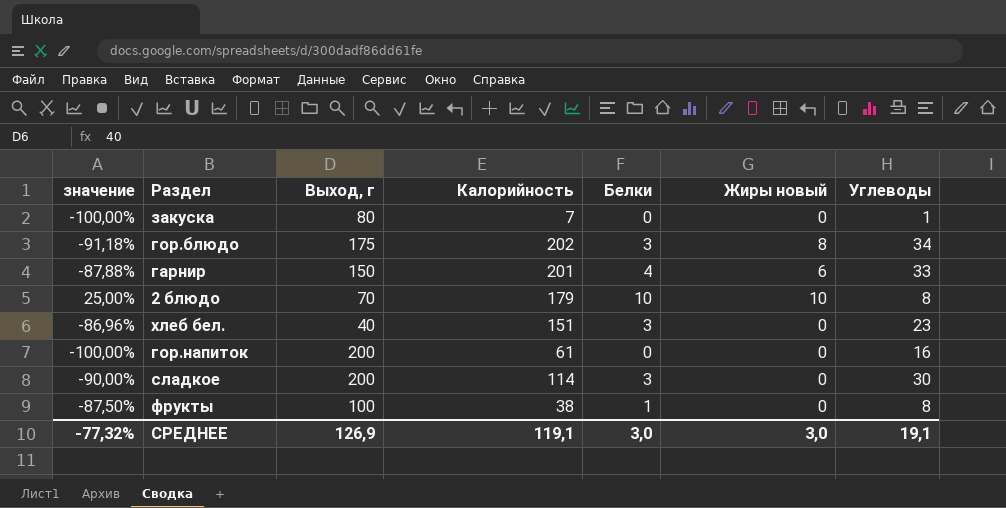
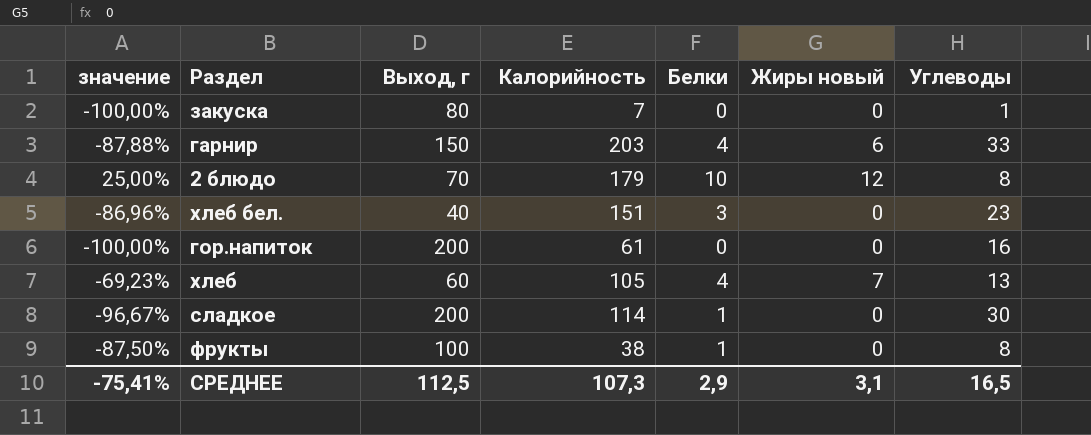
row гор.блюдо: -91,18% | 175 | 202 | 3 | 8 | 34 -> none
гарнир | Калорийность: 201 -> 203
2 блюдо | Жиры новый: 10 -> 12
row хлеб: none -> -69,23% | 60 | 105 | 4 | 7 | 13
сладкое | значение: -90,00% -> -96,67%
сладкое | Белки: 3 -> 1
СРЕДНЕЕ | значение: -77,32% -> -75,41%
СРЕДНЕЕ | Выход, г: 126,9 -> 112,5
СРЕДНЕЕ | Калорийность: 119,1 -> 107,3
СРЕДНЕЕ | Белки: 3,0 -> 2,9
СРЕДНЕЕ | Жиры новый: 3,0 -> 3,1
СРЕДНЕЕ | Углеводы: 19,1 -> 16,5

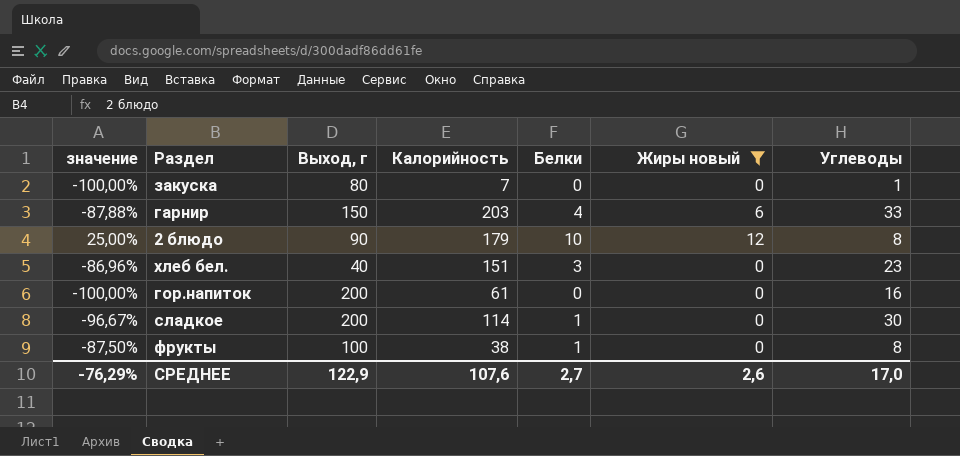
filter: none -> Жиры новый != 7
2 блюдо | Выход, г: 70 -> 90
СРЕДНЕЕ | значение: -75,41% -> -76,29%
СРЕДНЕЕ | Выход, г: 112,5 -> 122,9
СРЕДНЕЕ | Калорийность: 107,3 -> 107,6
СРЕДНЕЕ | Белки: 2,9 -> 2,7
СРЕДНЕЕ | Жиры новый: 3,1 -> 2,6
СРЕДНЕЕ | Углеводы: 16,5 -> 17,0

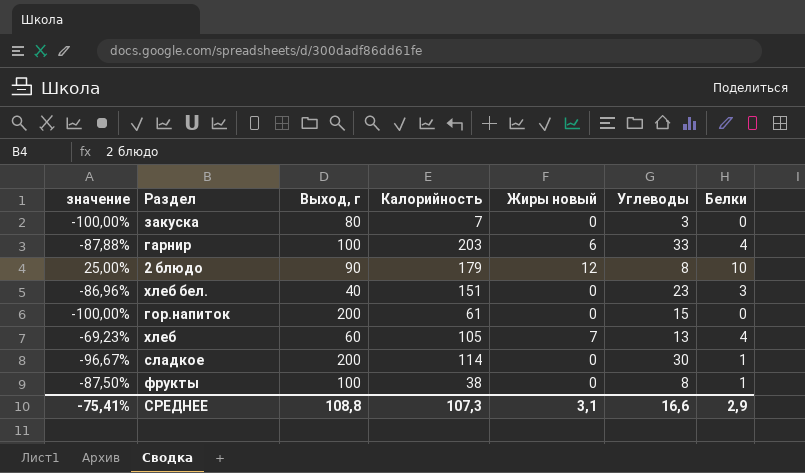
filter: Жиры новый != 7 -> none
column Белки | position: 5 -> 7
закуска | Углеводы: 1 -> 3
гарнир | Выход, г: 150 -> 100
гор.напиток | Углеводы: 16 -> 15
СРЕДНЕЕ | значение: -76,29% -> -75,41%
СРЕДНЕЕ | Выход, г: 122,9 -> 108,8
СРЕДНЕЕ | Калорийность: 107,6 -> 107,3
СРЕДНЕЕ | Жиры новый: 2,6 -> 3,1
СРЕДНЕЕ | Углеводы: 17,0 -> 16,6
СРЕДНЕЕ | Белки: 2,7 -> 2,9

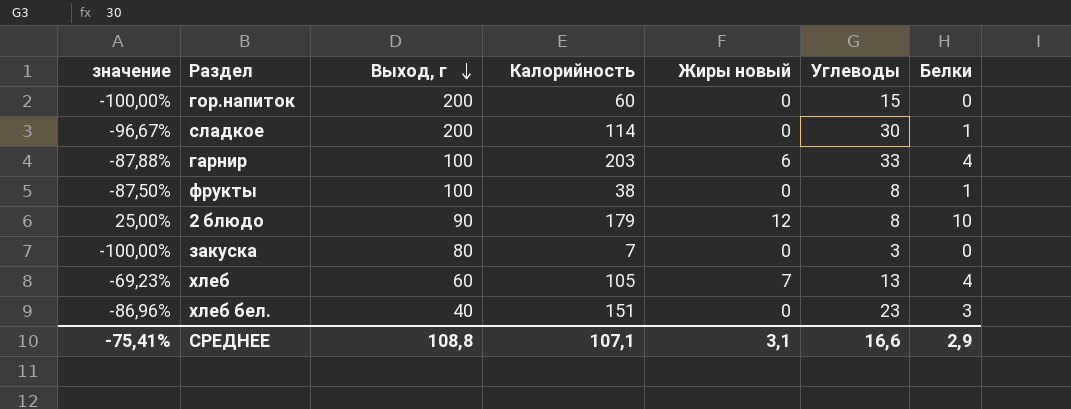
row order: none -> Выход, г descending
гор.напиток | Калорийность: 61 -> 60
СРЕДНЕЕ | Калорийность: 107,3 -> 107,1

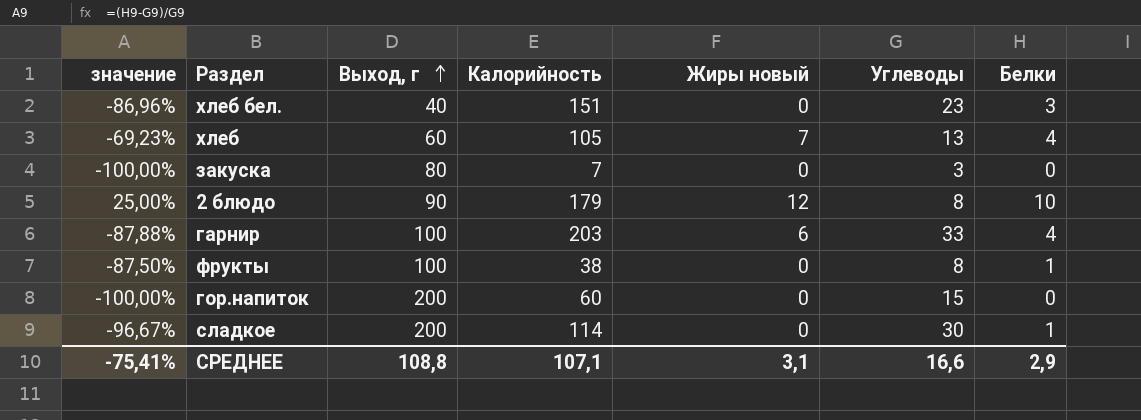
row order: Выход, г descending -> Выход, г ascending

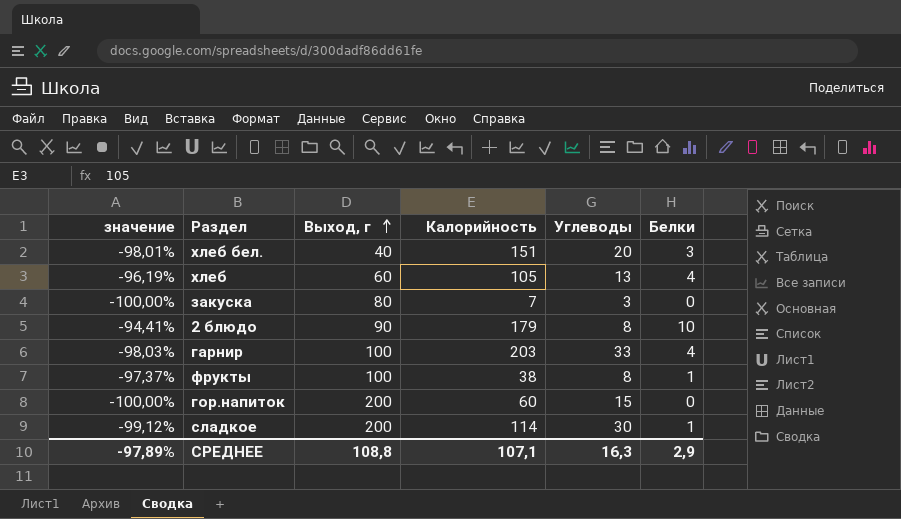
column Жиры новый | position: 5 -> none
column значение | formula: ([Белки] - [Углеводы]) / [Углеводы] -> ([Белки] - [Калорийность]) / [Калорийность]
хлеб бел. | Углеводы: 23 -> 20
СРЕДНЕЕ | значение: -75,41% -> -97,89%
СРЕДНЕЕ | Углеводы: 16,6 -> 16,3

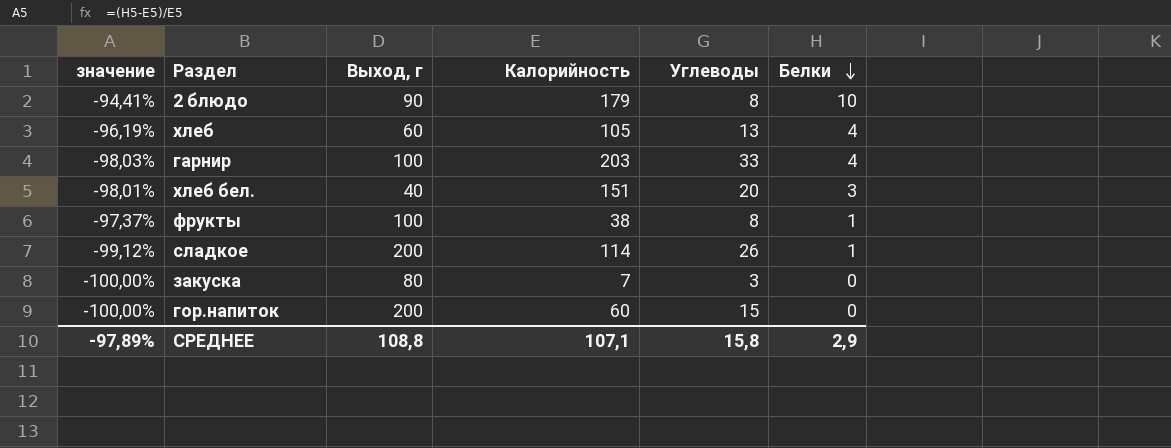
row order: Выход, г ascending -> Белки descending
сладкое | Углеводы: 30 -> 26
СРЕДНЕЕ | Углеводы: 16,3 -> 15,8

